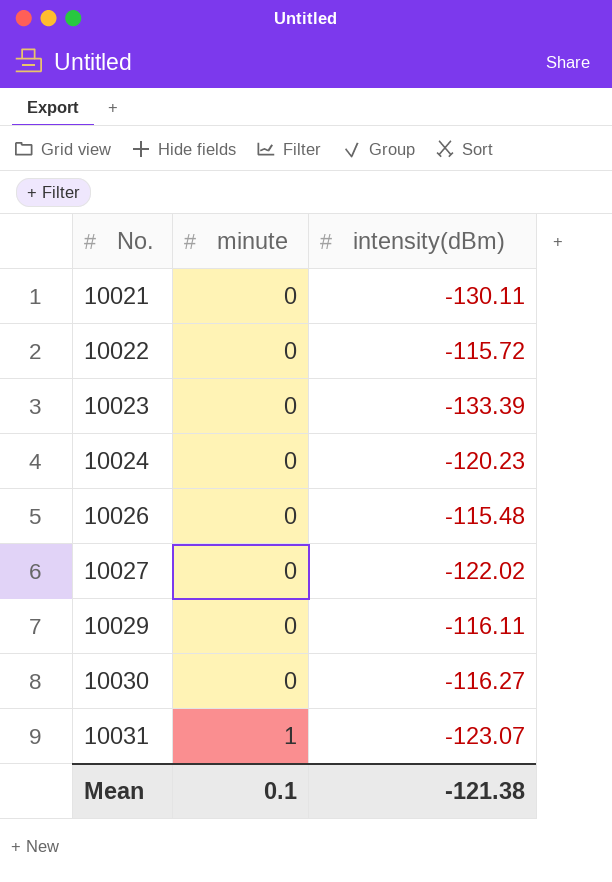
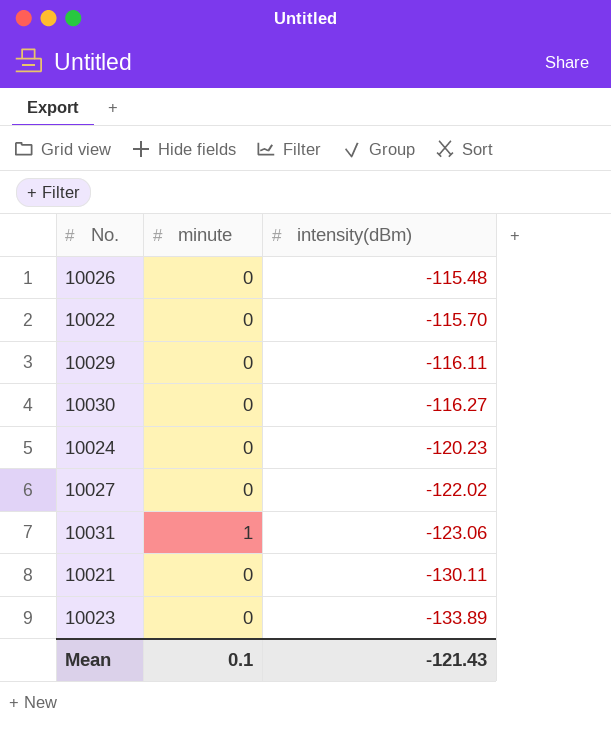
row order: No. ascending -> intensity(dBm) descending
10022 | intensity(dBm): -115.72 -> -115.70
10031 | intensity(dBm): -123.07 -> -123.06
10023 | intensity(dBm): -133.39 -> -133.89
Mean | intensity(dBm): -121.38 -> -121.43

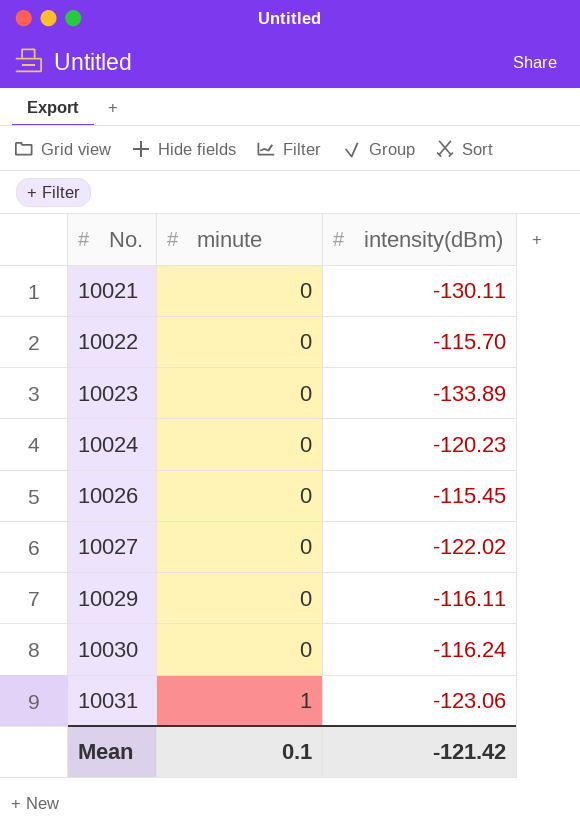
row order: intensity(dBm) descending -> No. ascending
10026 | intensity(dBm): -115.48 -> -115.45
10030 | intensity(dBm): -116.27 -> -116.24
Mean | intensity(dBm): -121.43 -> -121.42

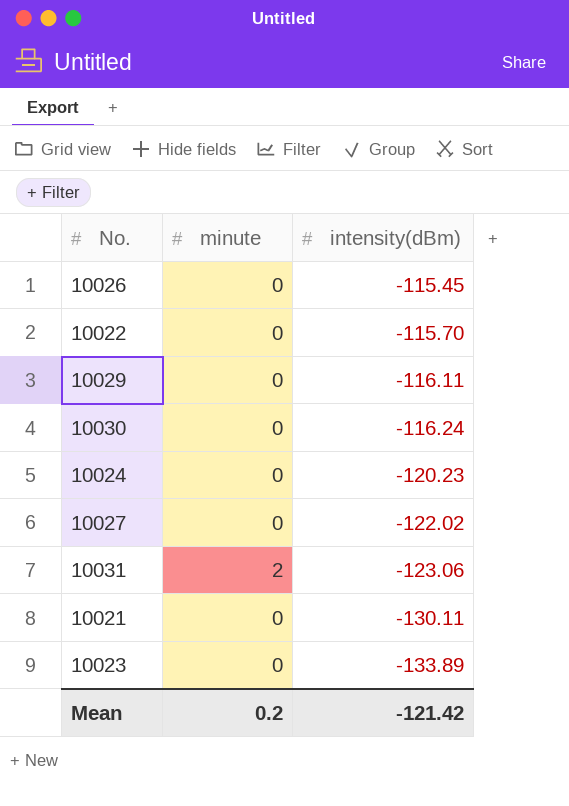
row order: No. ascending -> intensity(dBm) descending
10031 | minute: 1 -> 2
Mean | minute: 0.1 -> 0.2

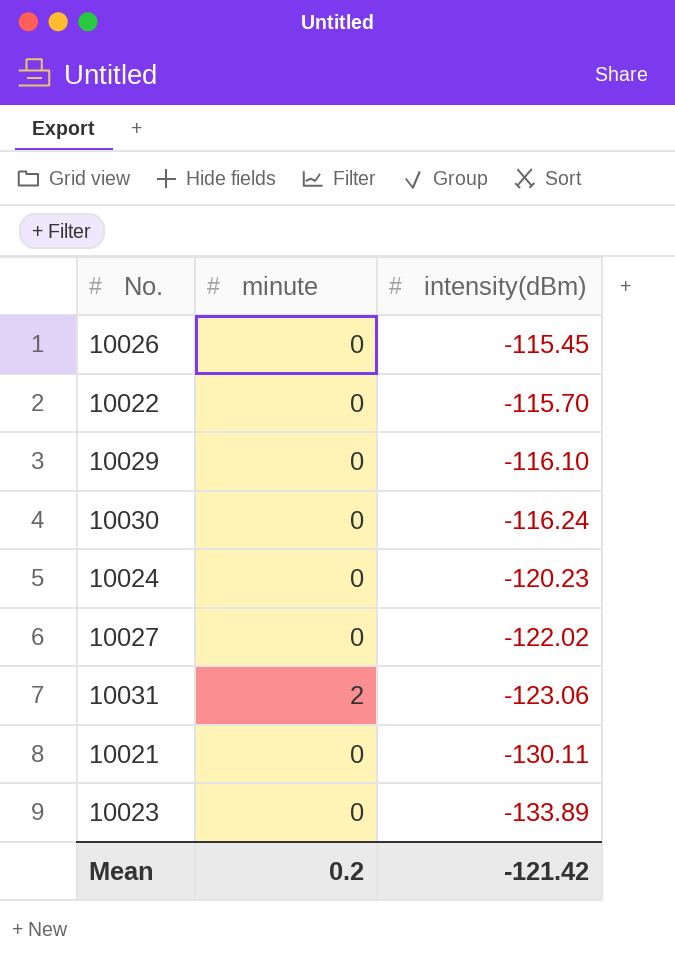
10029 | intensity(dBm): -116.11 -> -116.10

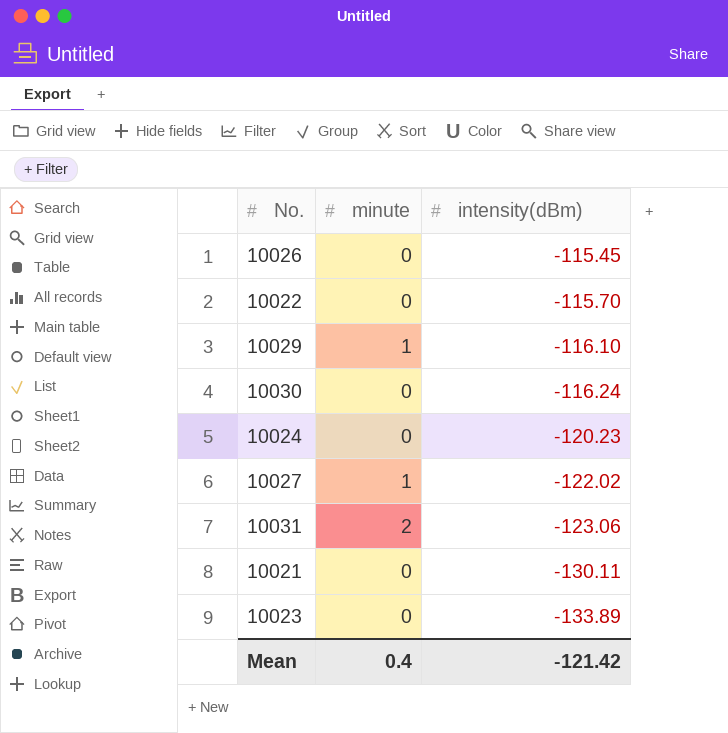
10029 | minute: 0 -> 1
10027 | minute: 0 -> 1
Mean | minute: 0.2 -> 0.4

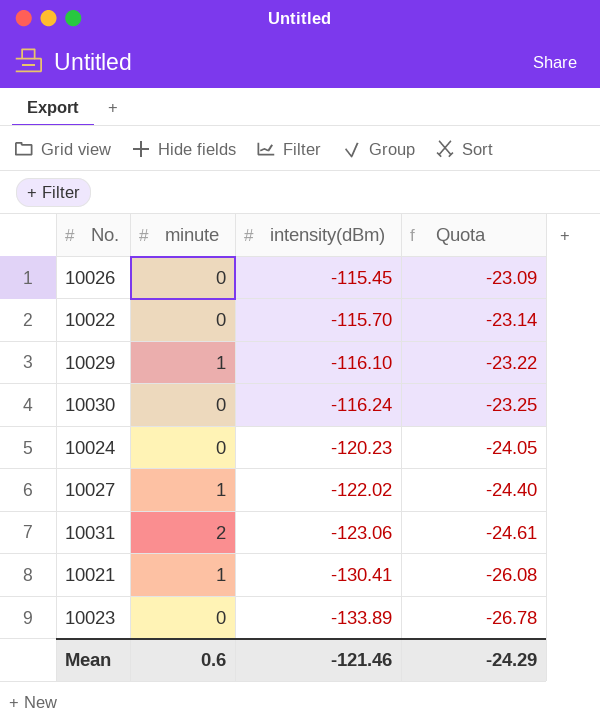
column Quota | formula: none -> [intensity(dBm)] * 0.2
10021 | minute: 0 -> 1
10021 | intensity(dBm): -130.11 -> -130.41
Mean | minute: 0.4 -> 0.6
Mean | intensity(dBm): -121.42 -> -121.46

